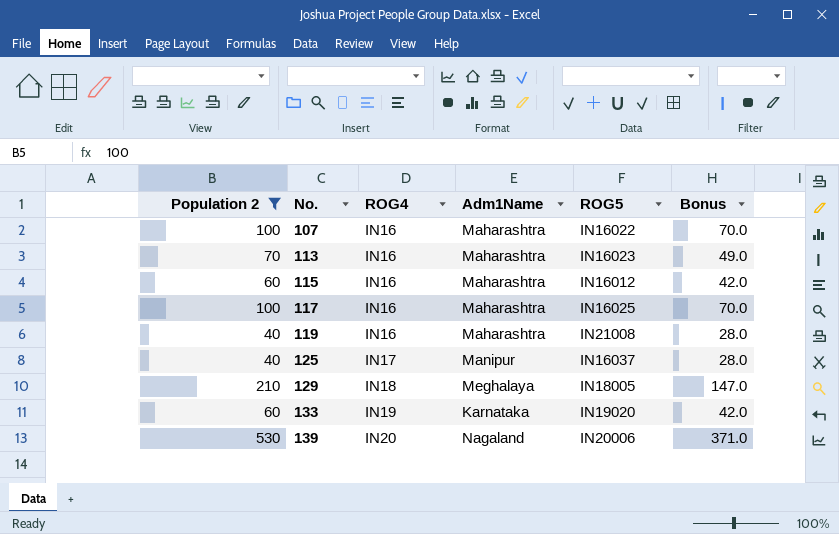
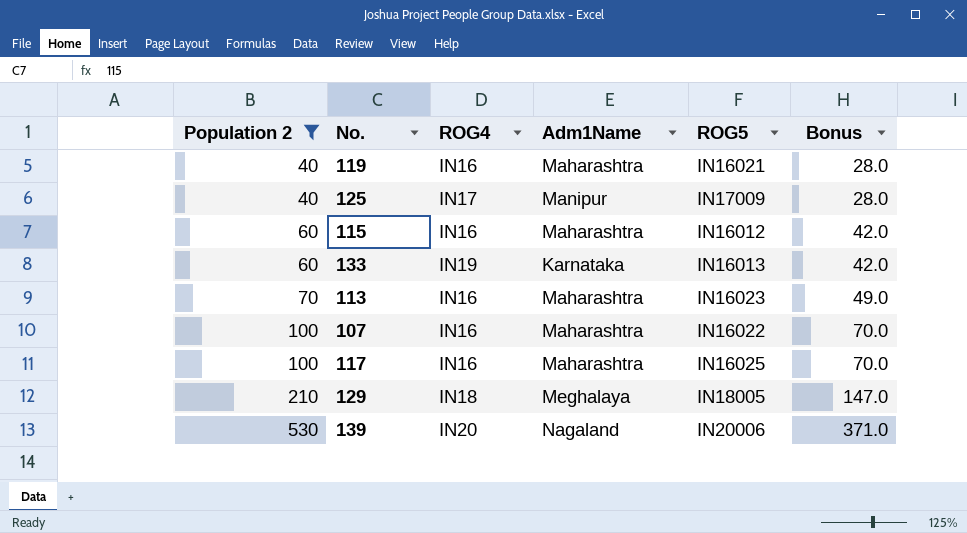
row order: No. ascending -> Population 2 ascending
119 | ROG5: IN21008 -> IN16021
125 | ROG5: IN16037 -> IN17009
133 | ROG5: IN19020 -> IN16013

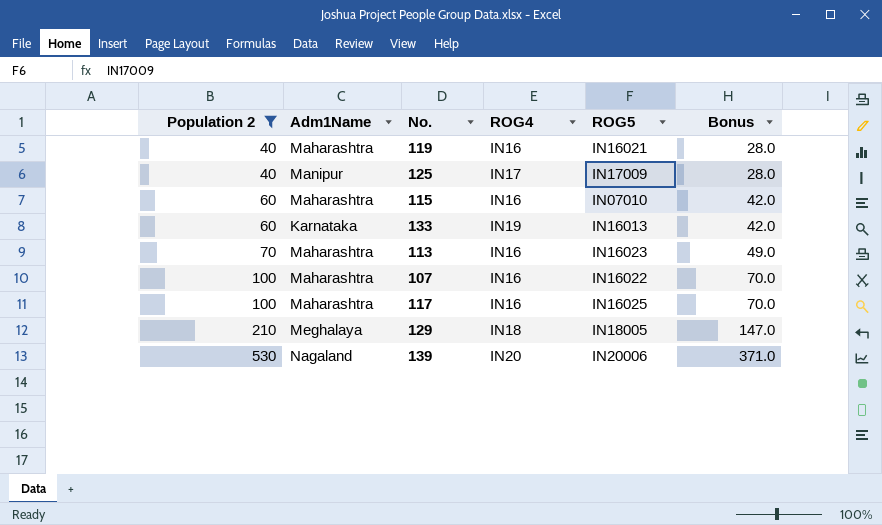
column Adm1Name | position: 4 -> 2
115 | ROG5: IN16012 -> IN07010

